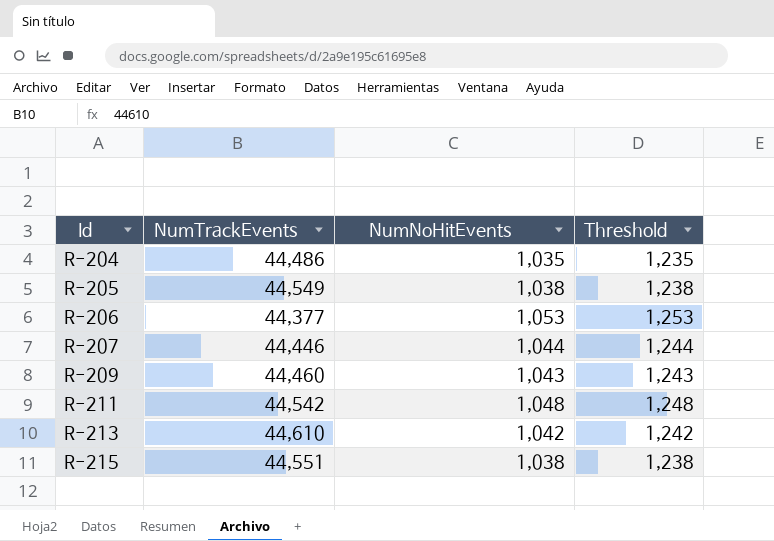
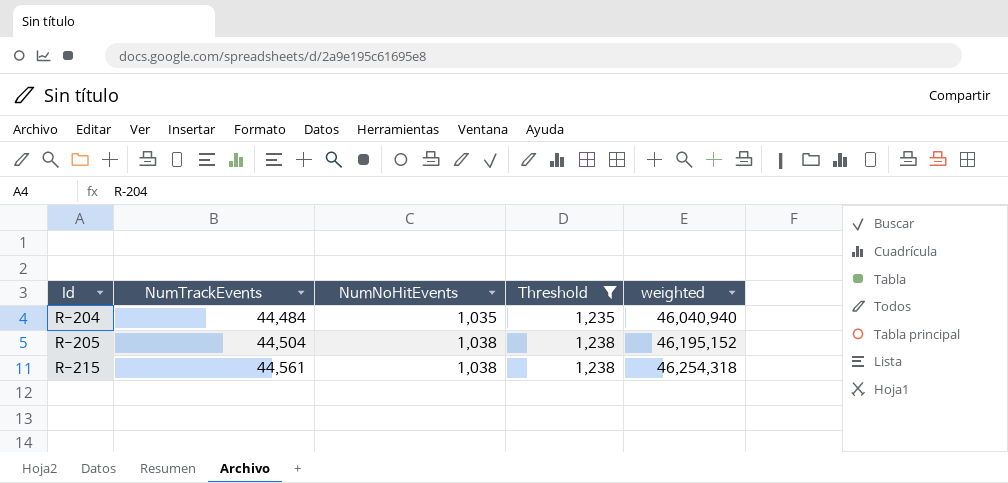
filter: none -> Threshold <= 1,238
column weighted | formula: none -> [NumTrackEvents] * [NumNoHitEvents]
R-204 | NumTrackEvents: 44,486 -> 44,484
R-205 | NumTrackEvents: 44,549 -> 44,504
R-215 | NumTrackEvents: 44,551 -> 44,561

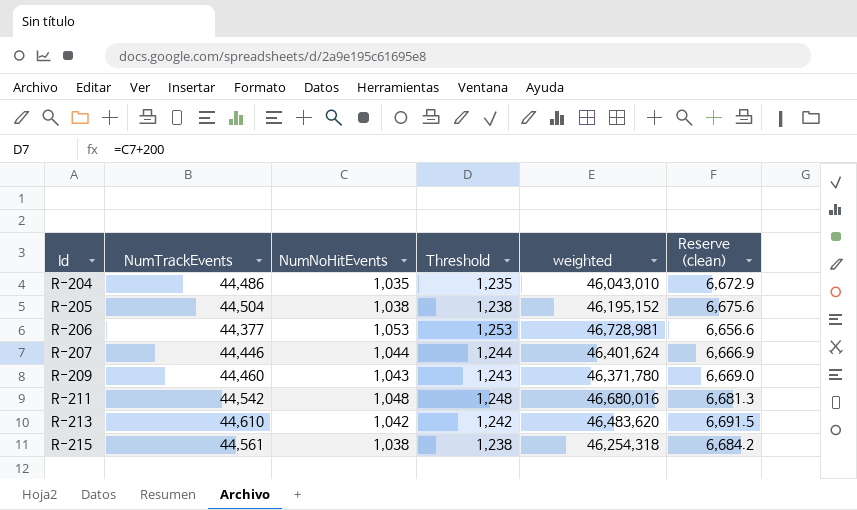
filter: Threshold <= 1,238 -> none
column Reserve (clean) | formula: none -> [NumTrackEvents] * 0.15
R-204 | NumTrackEvents: 44,484 -> 44,486
R-204 | weighted: 46,040,940 -> 46,043,010

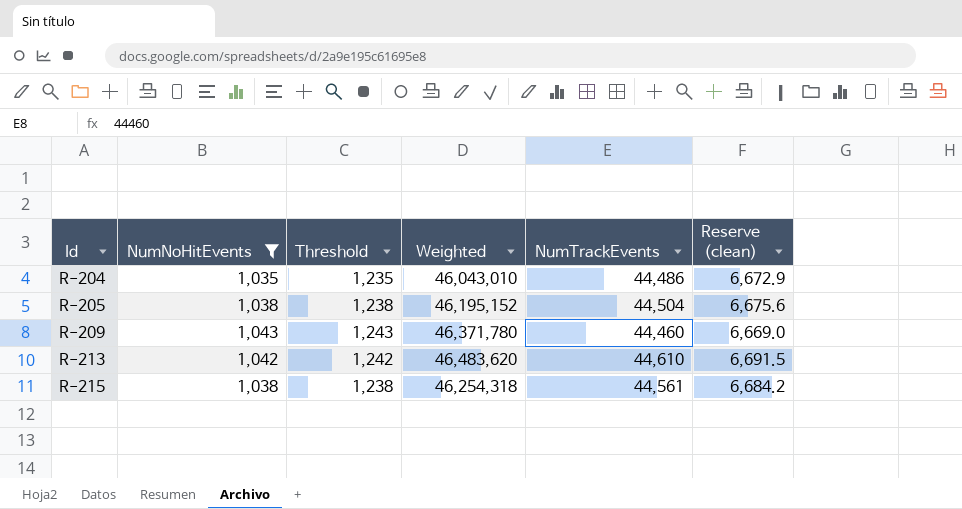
filter: none -> NumNoHitEvents <= 1,043
column name: weighted -> Weighted
column NumTrackEvents | position: 2 -> 5

